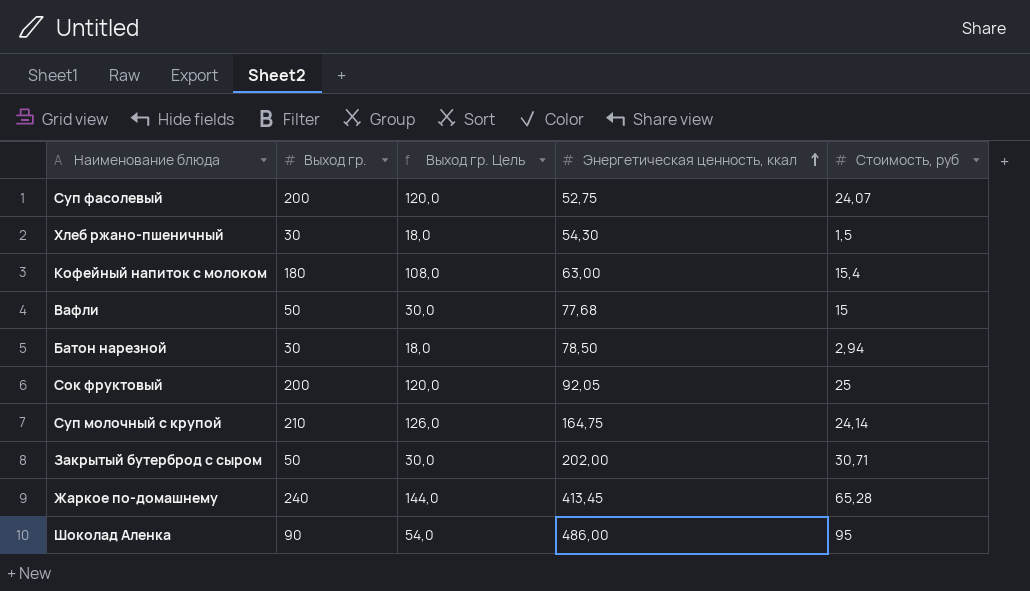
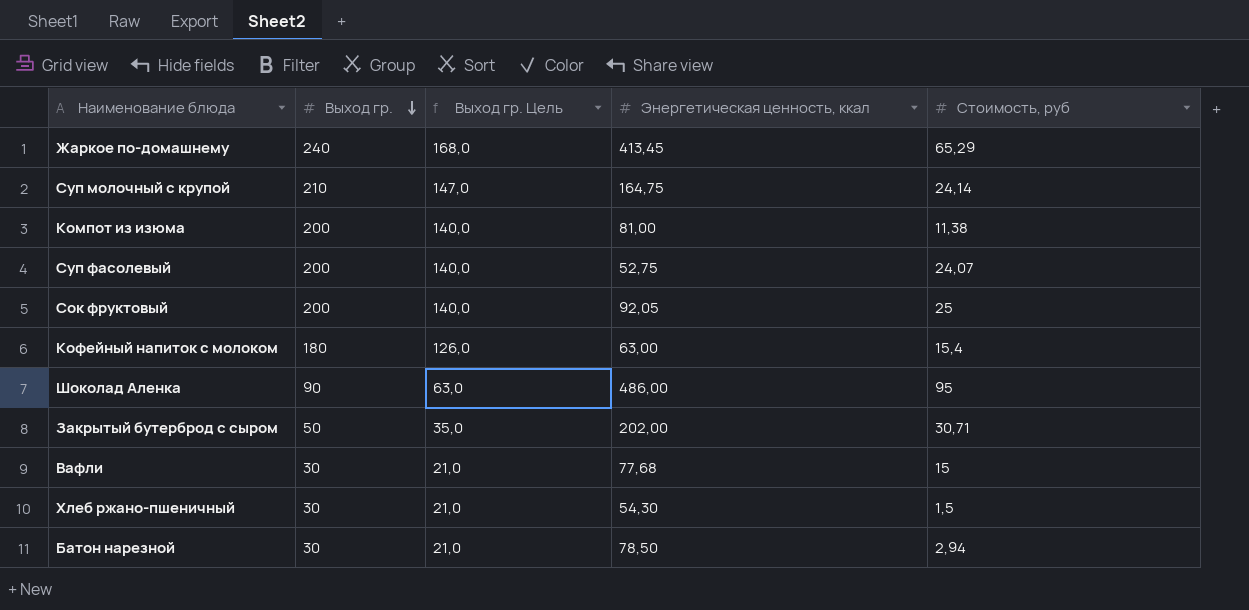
row order: Энергетическая ценность, ккал ascending -> Выход гр. descending
column Выход гр. Цель | formula: [Выход гр.] * 0,6 -> [Выход гр.] * 0,7
Жаркое по-домашнему | Стоимость, руб: 65,28 -> 65,29
row Компот из изюма: none -> 200 | 140,0 | 81,00 | 11,38
Вафли | Выход гр.: 50 -> 30

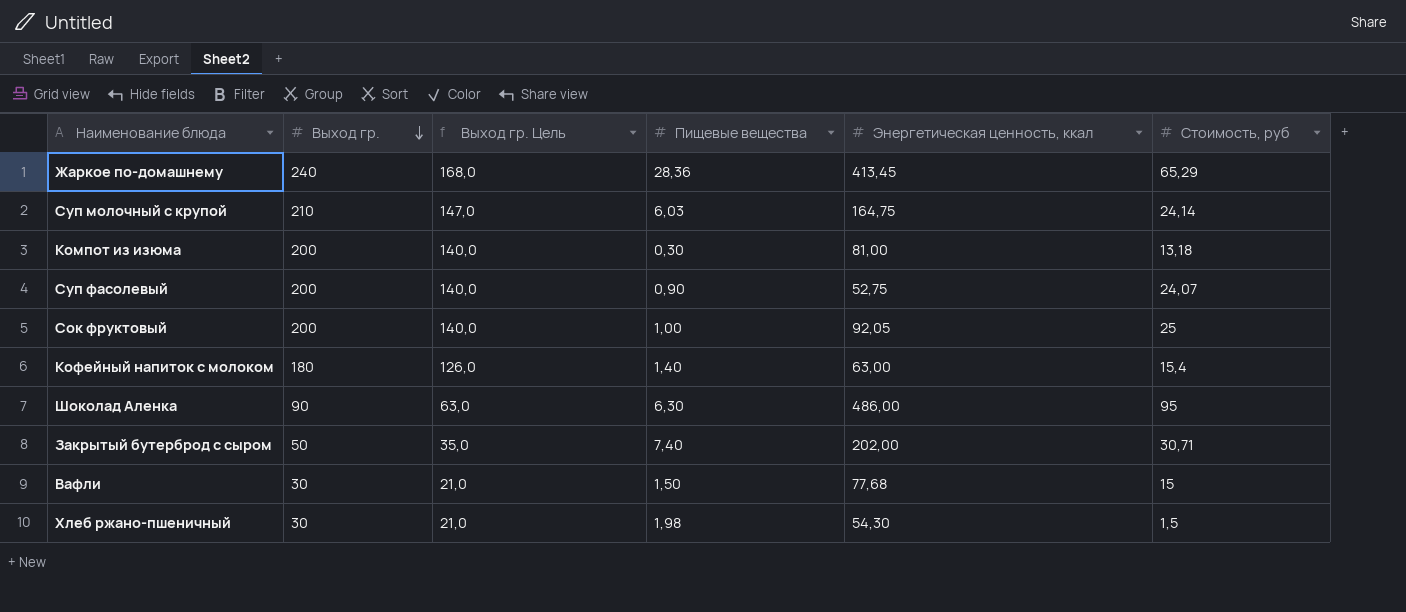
column Пищевые вещества | position: none -> 4
row Батон нарезной: 30 | 21,0 | 78,50 | 2,94 -> none
Компот из изюма | Стоимость, руб: 11,38 -> 13,18

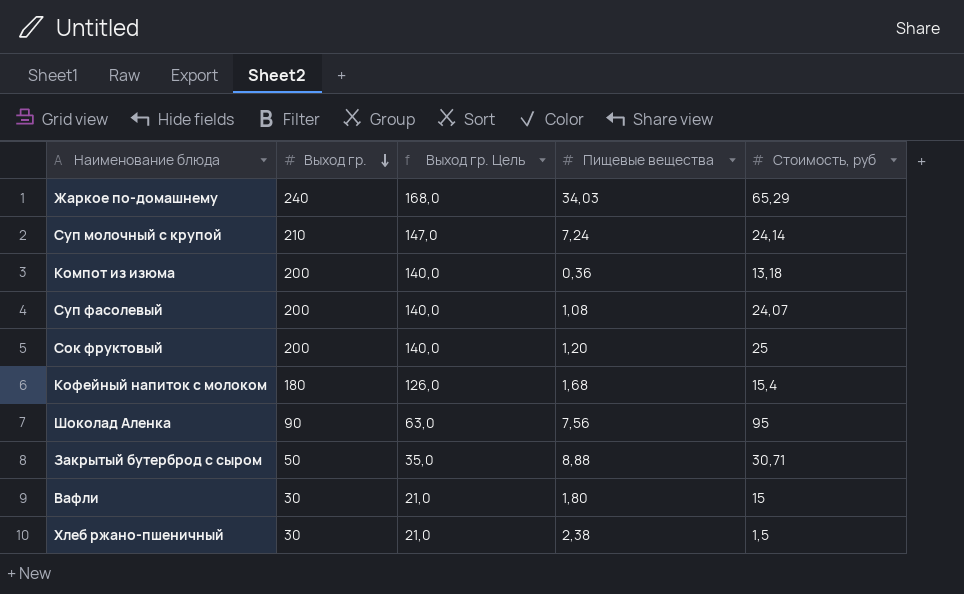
column Энергетическая ценность, ккал | position: 5 -> none
Жаркое по-домашнему | Пищевые вещества: 28,36 -> 34,03
Суп молочный с крупой | Пищевые вещества: 6,03 -> 7,24
Компот из изюма | Пищевые вещества: 0,30 -> 0,36
Суп фасолевый | Пищевые вещества: 0,90 -> 1,08
Сок фруктовый | Пищевые вещества: 1,00 -> 1,20
Кофейный напиток с молоком | Пищевые вещества: 1,40 -> 1,68
Шоколад Аленка | Пищевые вещества: 6,30 -> 7,56
Закрытый бутерброд с сыром | Пищевые вещества: 7,40 -> 8,88
Вафли | Пищевые вещества: 1,50 -> 1,80
Хлеб ржано-пшеничный | Пищевые вещества: 1,98 -> 2,38

